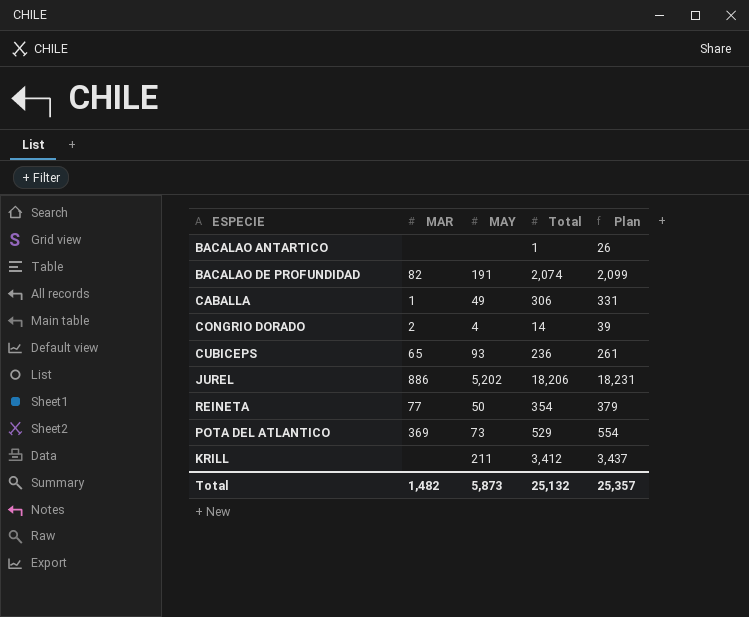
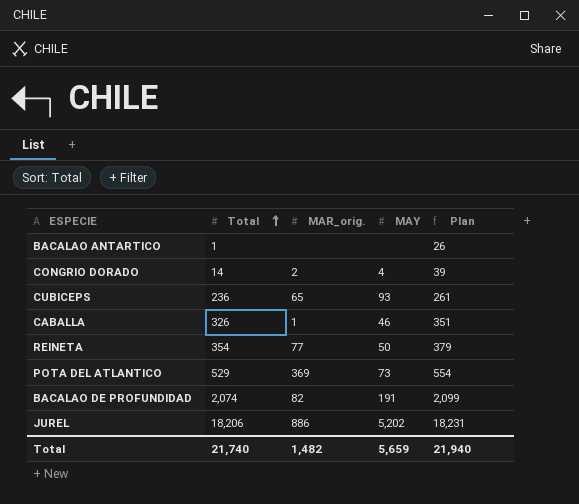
row order: none -> Total ascending
column Total | position: 4 -> 2
column name: MAR -> MAR_orig.
row KRILL: none | 211 | 3,412 | 3,437 -> none
CABALLA | Total: 306 -> 326
CABALLA | MAY: 49 -> 46
CABALLA | Plan: 331 -> 351
Total | Total: 25,132 -> 21,740
Total | MAY: 5,873 -> 5,659
Total | Plan: 25,357 -> 21,940

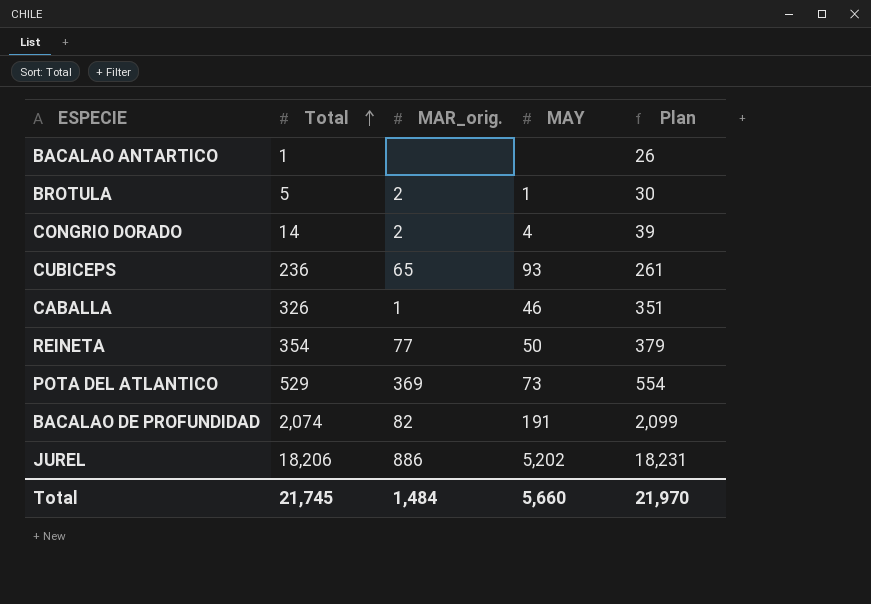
row BROTULA: none -> 5 | 2 | 1 | 30
Total | Total: 21,740 -> 21,745
Total | MAR_orig.: 1,482 -> 1,484
Total | MAY: 5,659 -> 5,660
Total | Plan: 21,940 -> 21,970

